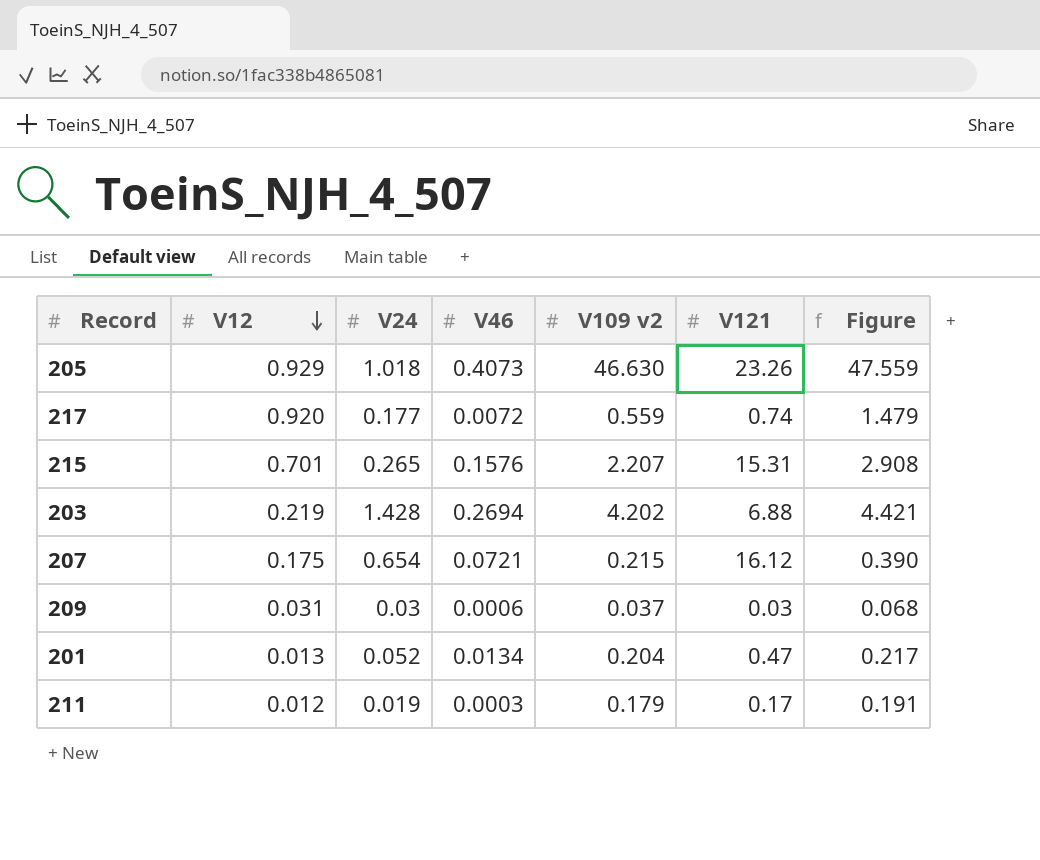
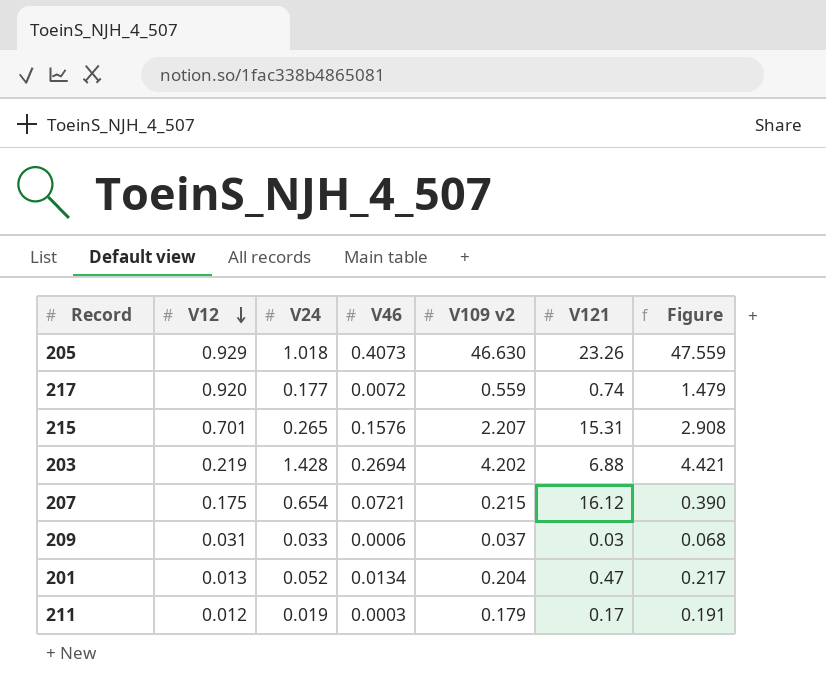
209 | V24: 0.03 -> 0.033

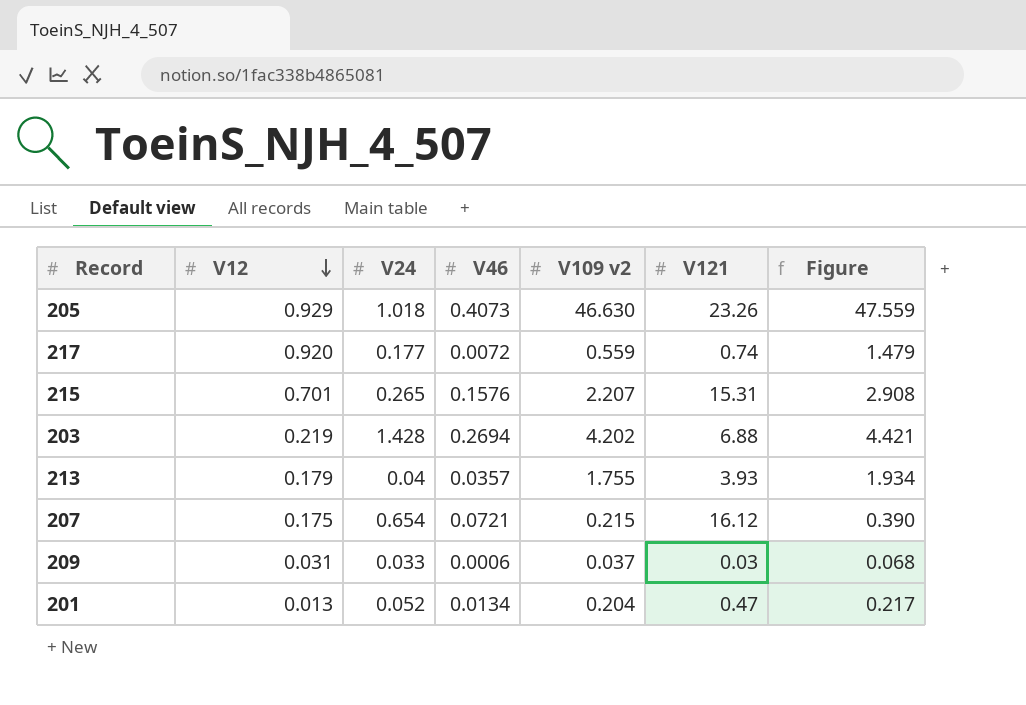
row 211: 0.012 | 0.019 | 0.0003 | 0.179 | 0.17 | 0.191 -> none
row 213: none -> 0.179 | 0.04 | 0.0357 | 1.755 | 3.93 | 1.934

